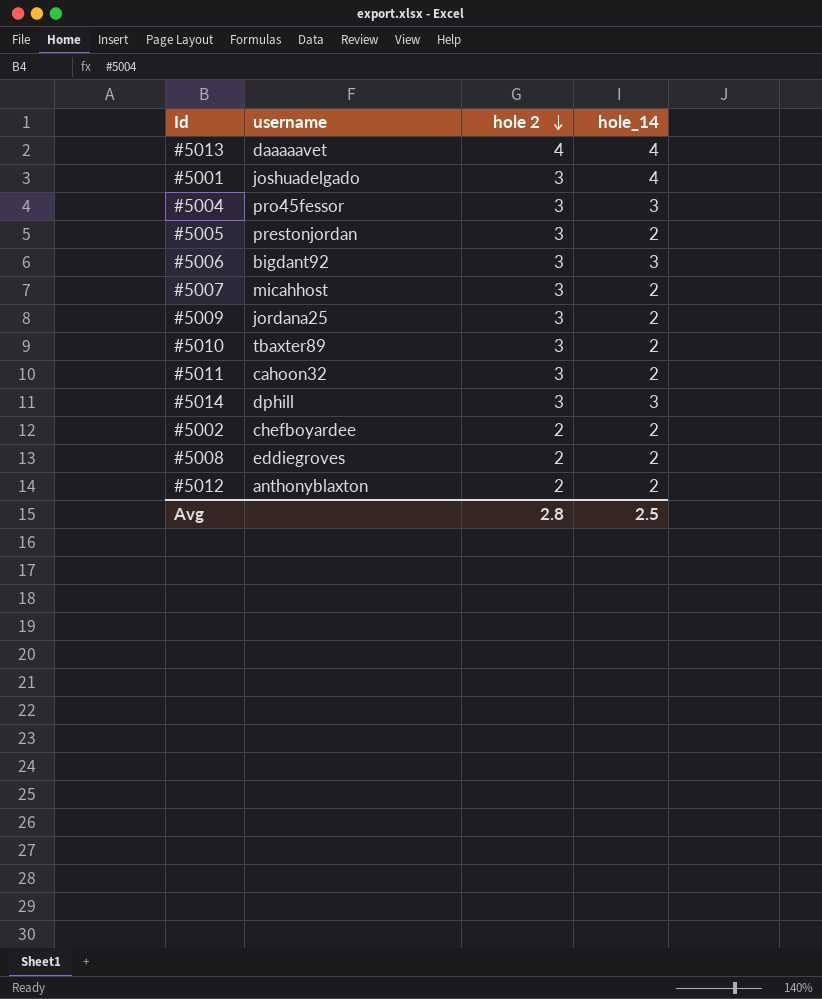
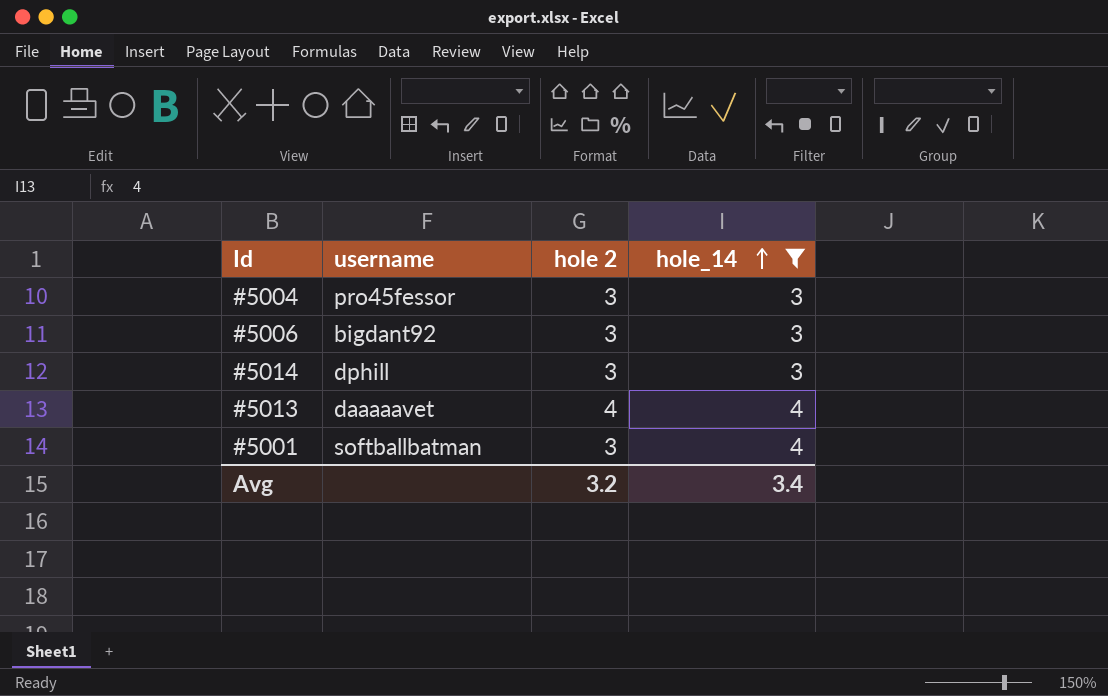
filter: none -> hole_14 != 2
row order: hole 2 descending -> hole_14 ascending
#5001 | username: joshuadelgado -> softballbatman
Avg | hole 2: 2.8 -> 3.2
Avg | hole_14: 2.5 -> 3.4

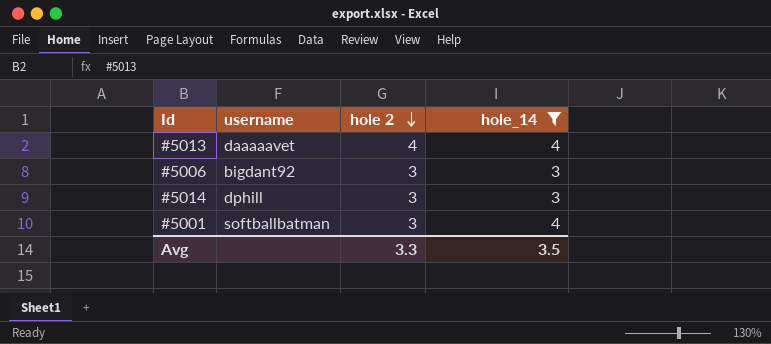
row order: hole_14 ascending -> hole 2 descending
row #5004: pro45fessor | 3 | 3 -> none
Avg | hole 2: 3.2 -> 3.3
Avg | hole_14: 3.4 -> 3.5

